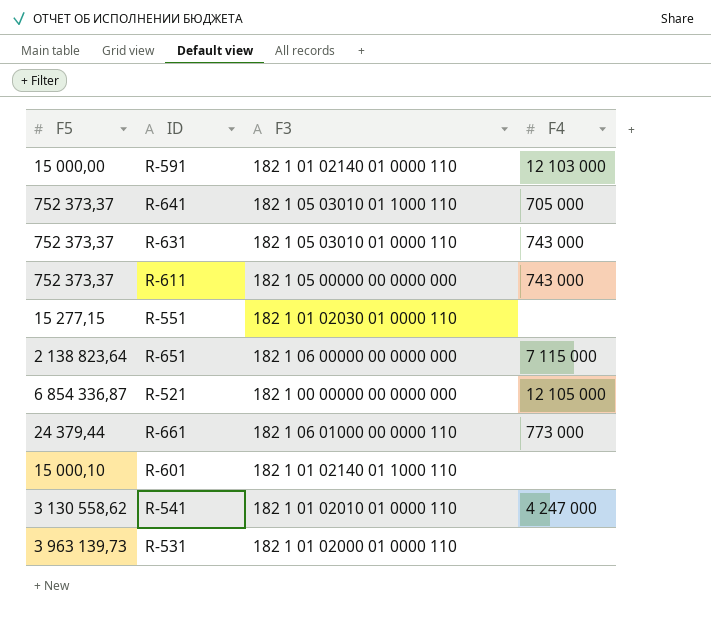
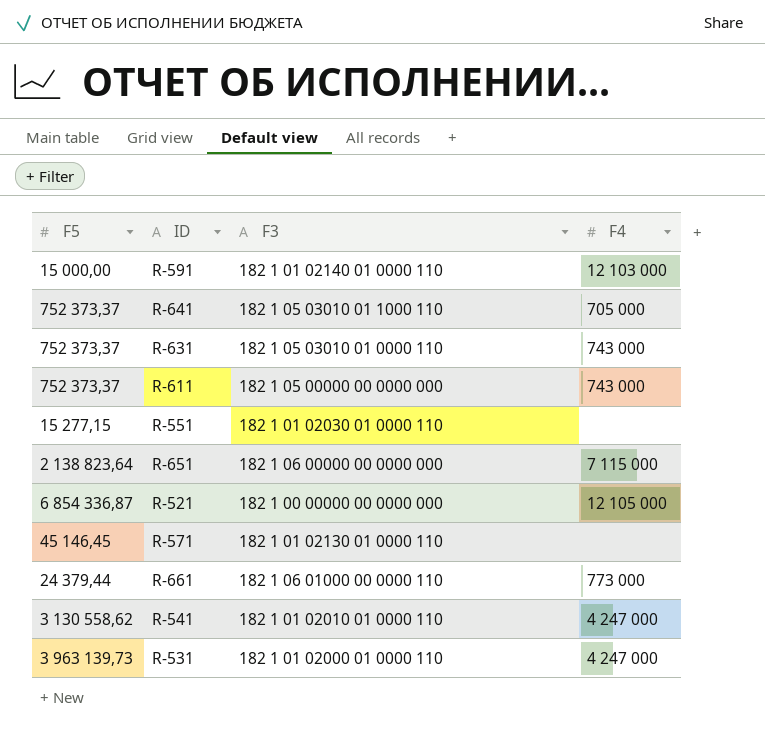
row R-601: 15 000,10 | 182 1 01 02140 01 1000 110 | none -> none
row R-571: none -> 45 146,45 | 182 1 01 02130 01 0000 110 | none
R-531 | F4: none -> 4 247 000

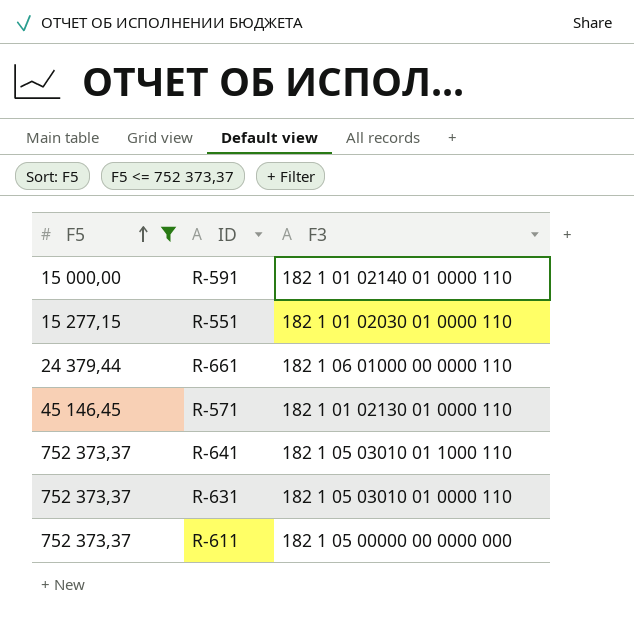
filter: none -> F5 <= 752 373,37
row order: none -> F5 ascending
column F4 | position: 4 -> none

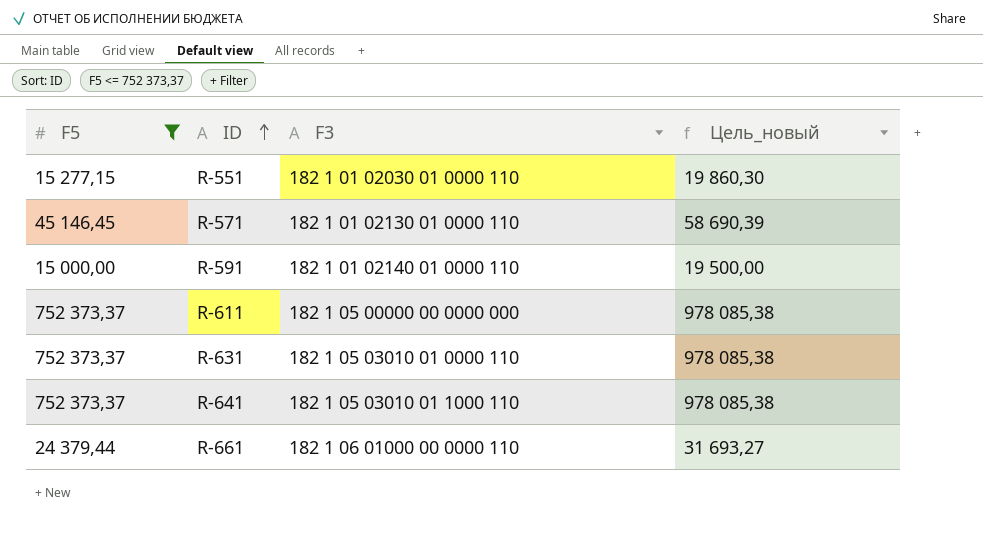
row order: F5 ascending -> ID ascending
column Цель_новый | formula: none -> [F5] * 1,3

